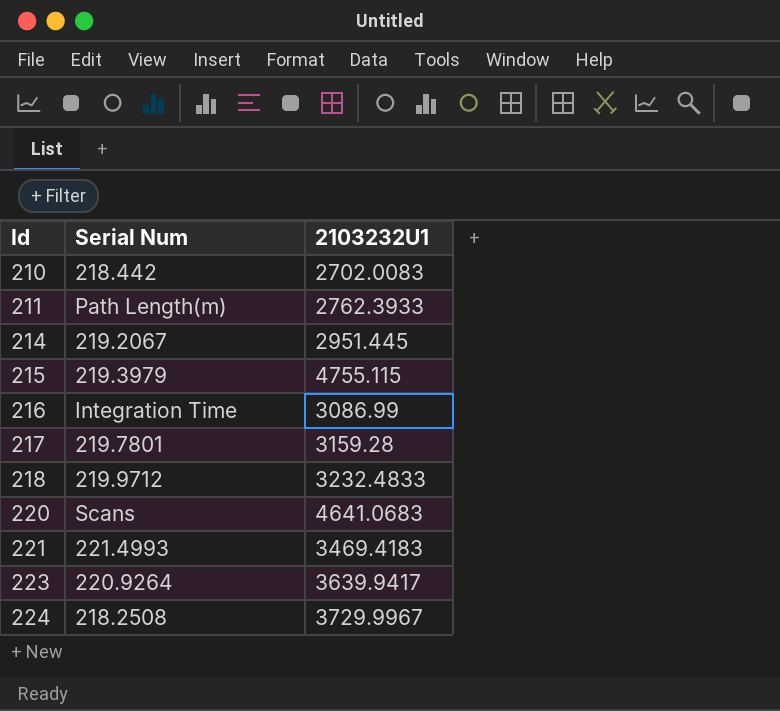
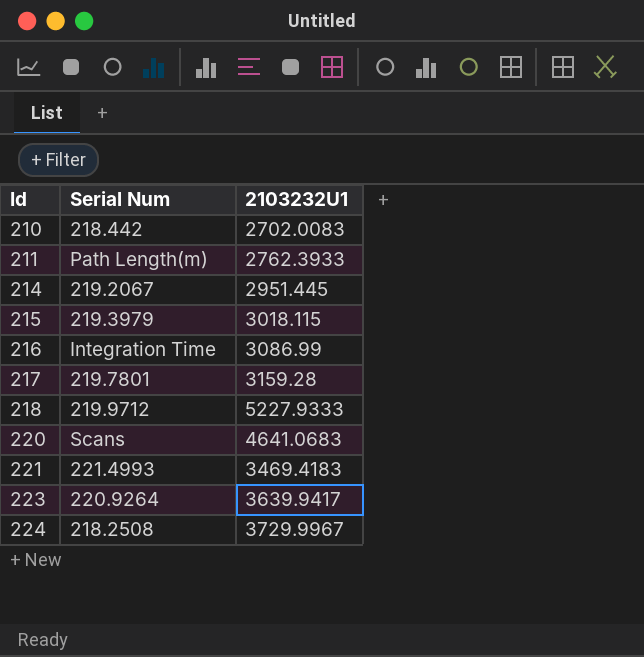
215 | 2103232U1: 4755.115 -> 3018.115
218 | 2103232U1: 3232.4833 -> 5227.9333

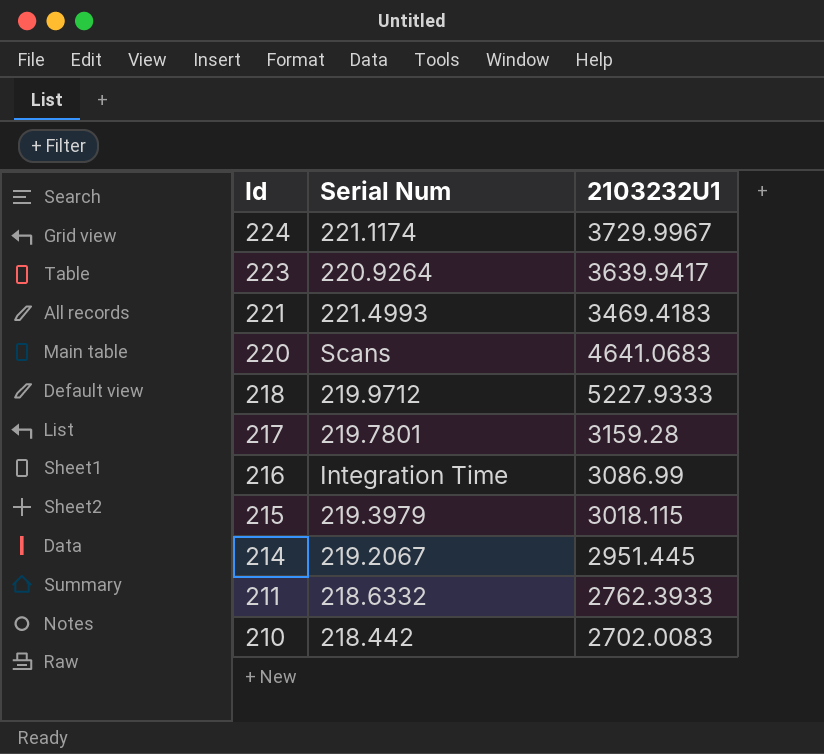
row order: Id ascending -> Id descending
224 | Serial Num: 218.2508 -> 221.1174
211 | Serial Num: Path Length(m) -> 218.6332

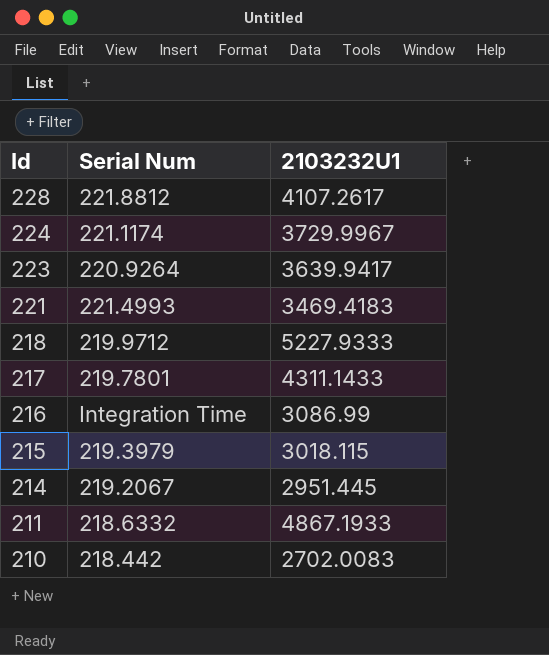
row 220: Scans | 4641.0683 -> none
row 228: none -> 221.8812 | 4107.2617
217 | 2103232U1: 3159.28 -> 4311.1433
211 | 2103232U1: 2762.3933 -> 4867.1933

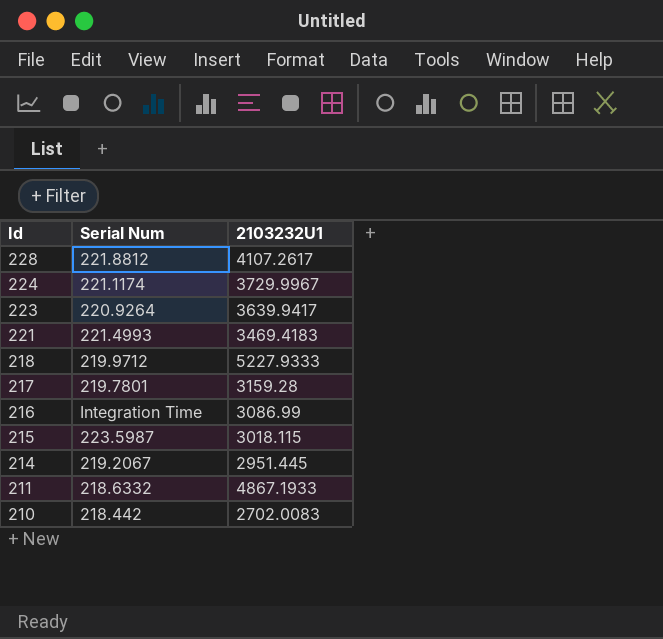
217 | 2103232U1: 4311.1433 -> 3159.28
215 | Serial Num: 219.3979 -> 223.5987

